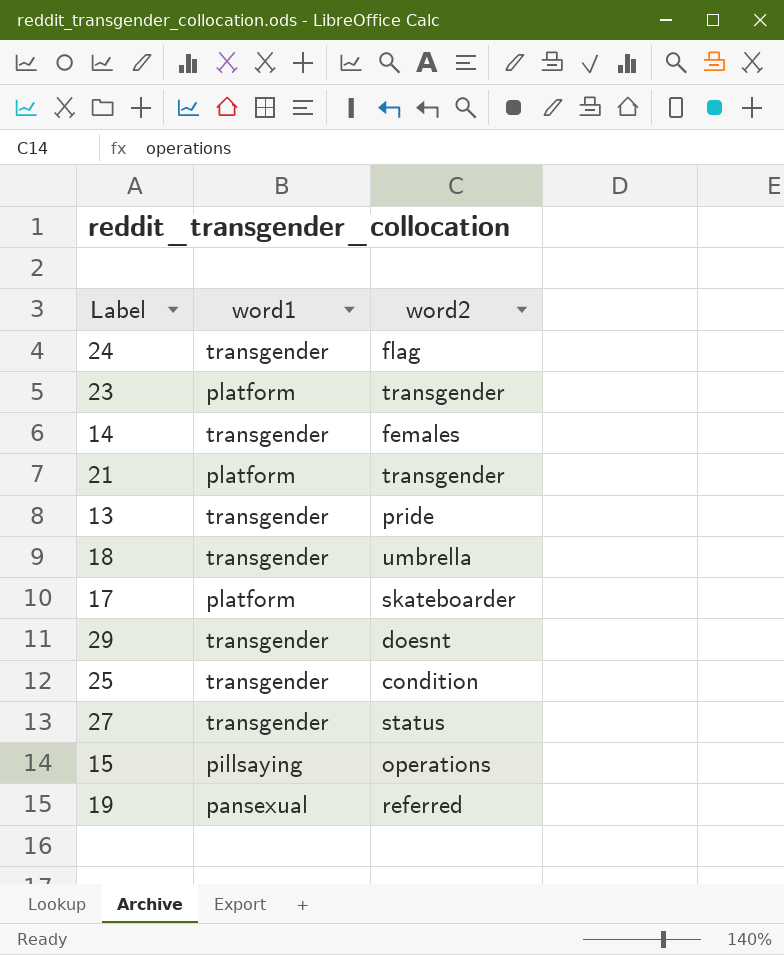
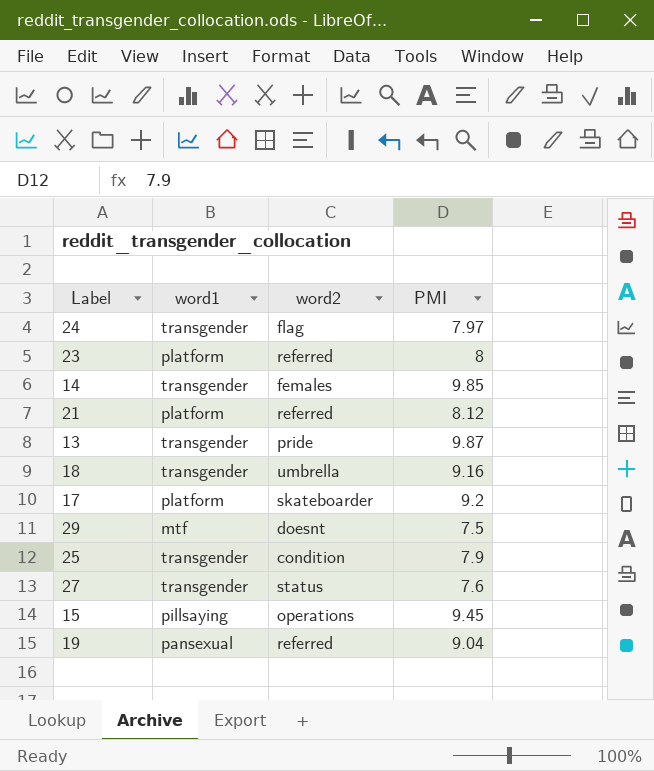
column PMI | position: none -> 4
23 | word2: transgender -> referred
21 | word2: transgender -> referred
29 | word1: transgender -> mtf

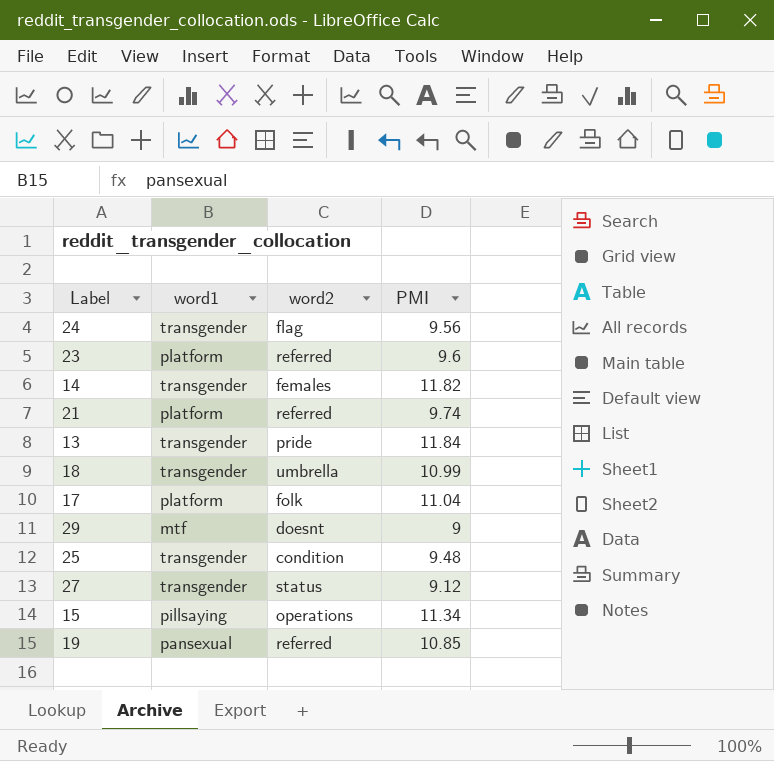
24 | PMI: 7.97 -> 9.56
23 | PMI: 8 -> 9.6
14 | PMI: 9.85 -> 11.82
21 | PMI: 8.12 -> 9.74
13 | PMI: 9.87 -> 11.84
18 | PMI: 9.16 -> 10.99
17 | word2: skateboarder -> folk
17 | PMI: 9.2 -> 11.04
29 | PMI: 7.5 -> 9
25 | PMI: 7.9 -> 9.48
27 | PMI: 7.6 -> 9.12
15 | PMI: 9.45 -> 11.34
19 | PMI: 9.04 -> 10.85

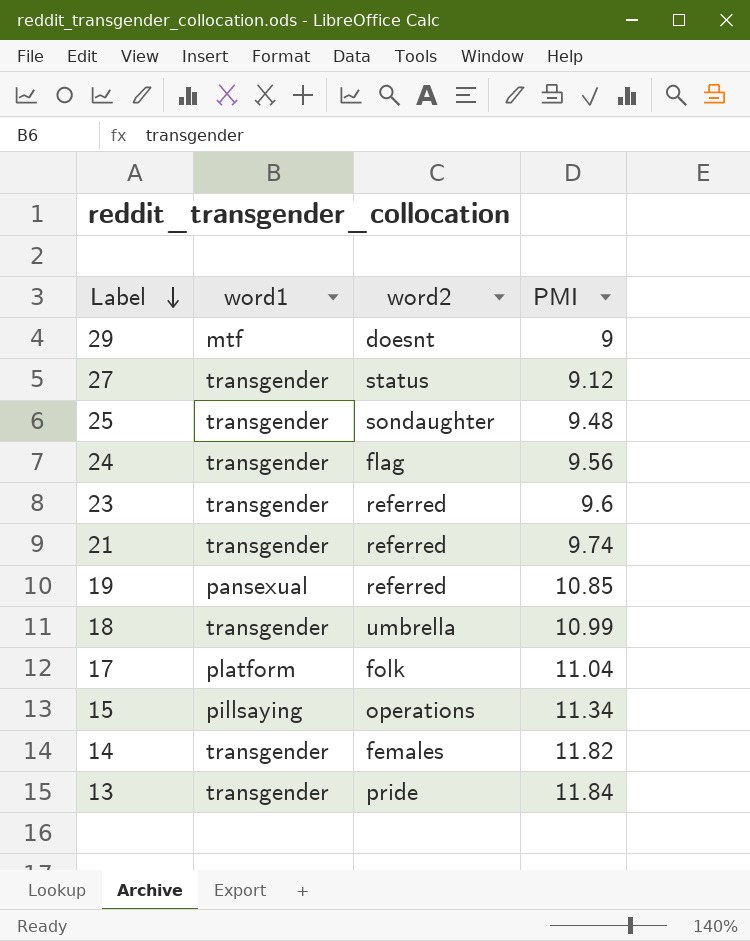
row order: none -> Label descending
25 | word2: condition -> sondaughter
23 | word1: platform -> transgender
21 | word1: platform -> transgender

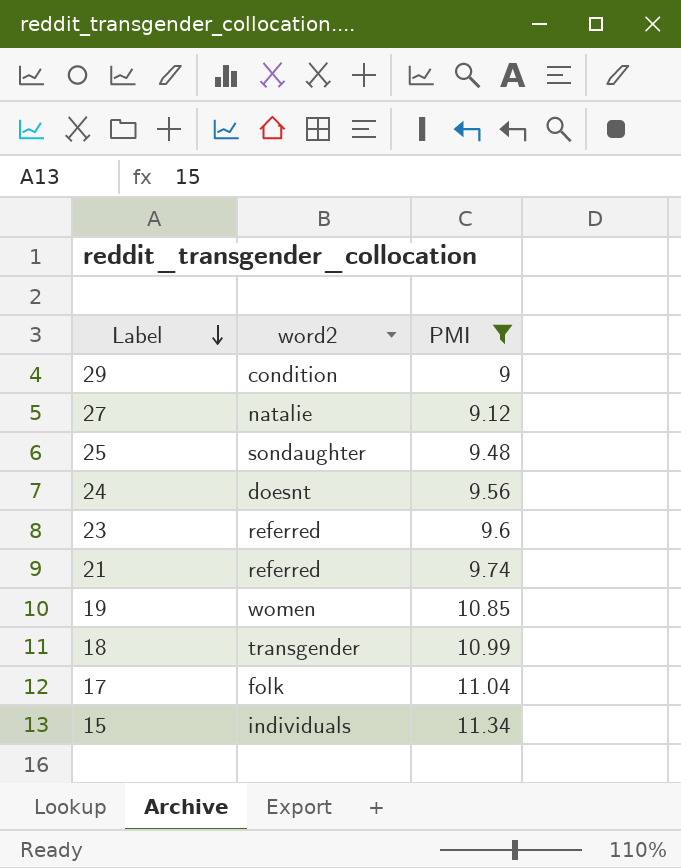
filter: none -> PMI <= 11.34
column word1 | position: 2 -> none
29 | word2: doesnt -> condition
27 | word2: status -> natalie
24 | word2: flag -> doesnt
19 | word2: referred -> women
18 | word2: umbrella -> transgender
15 | word2: operations -> individuals

